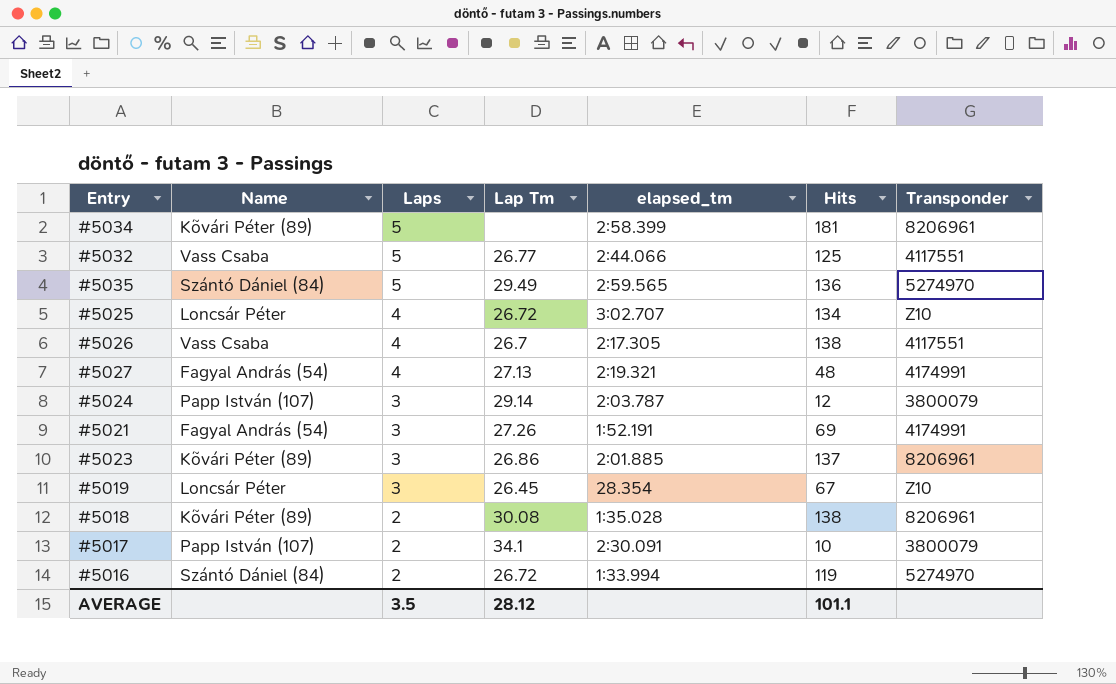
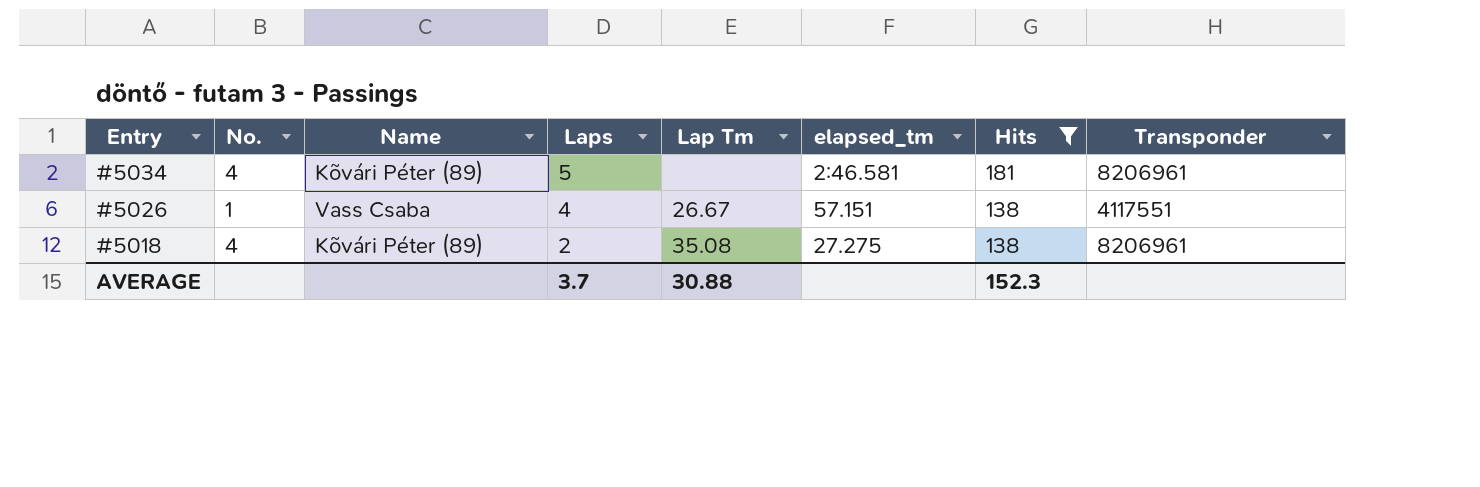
filter: none -> Hits >= 138
column No. | position: none -> 2
#5034 | elapsed_tm: 2:58.399 -> 2:46.581
#5026 | Lap Tm: 26.7 -> 26.67
#5026 | elapsed_tm: 2:17.305 -> 57.151
#5018 | Lap Tm: 30.08 -> 35.08
#5018 | elapsed_tm: 1:35.028 -> 27.275
AVERAGE | Laps: 3.5 -> 3.7
AVERAGE | Lap Tm: 28.12 -> 30.88
AVERAGE | Hits: 101.1 -> 152.3

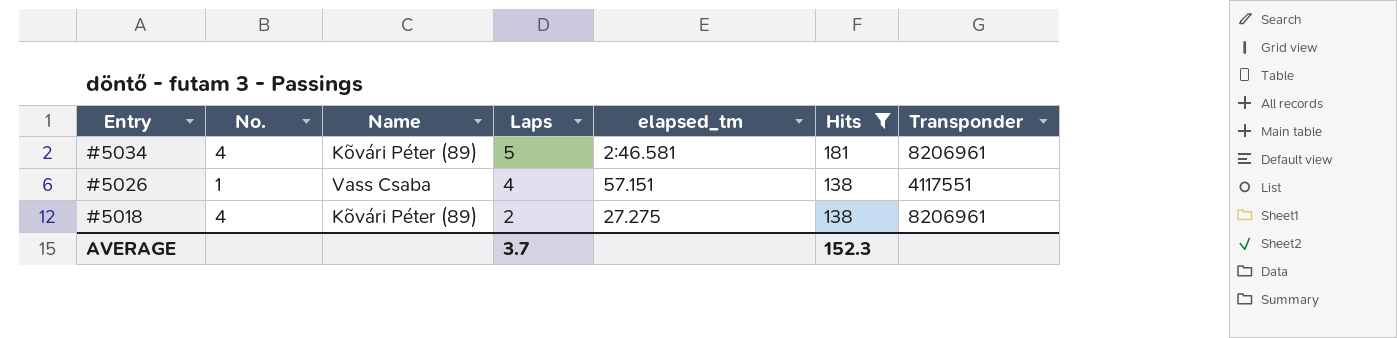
column Lap Tm | position: 5 -> none

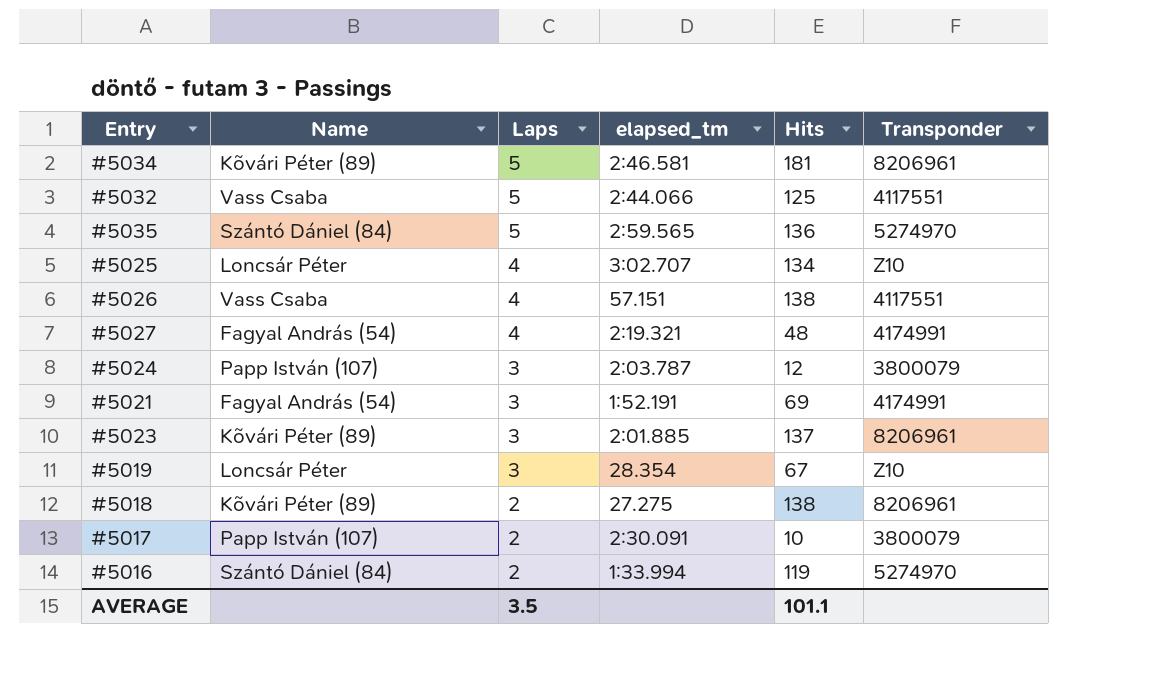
filter: Hits >= 138 -> none
column No. | position: 2 -> none
AVERAGE | Laps: 3.7 -> 3.5
AVERAGE | Hits: 152.3 -> 101.1

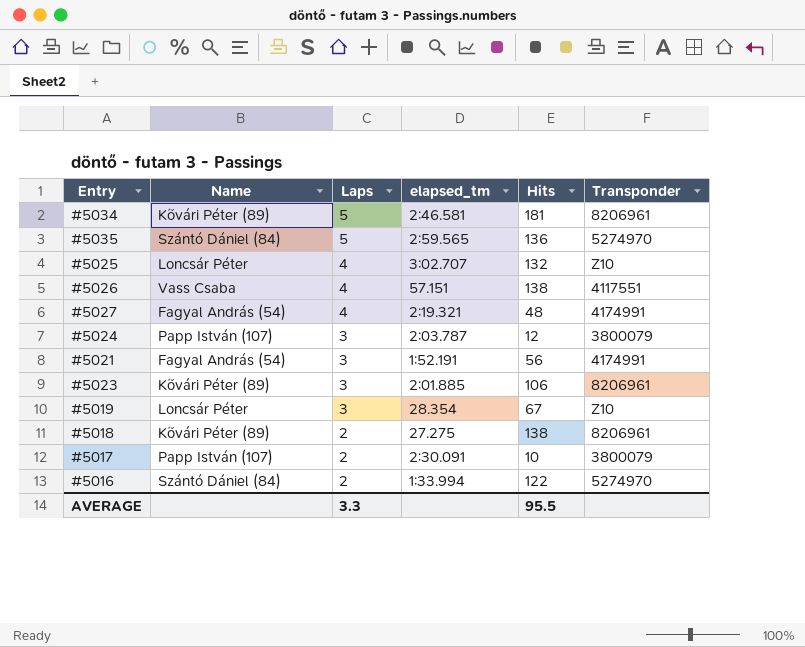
row #5032: Vass Csaba | 5 | 2:44.066 | 125 | 4117551 -> none
#5025 | Hits: 134 -> 132
#5021 | Hits: 69 -> 56
#5023 | Hits: 137 -> 106
#5016 | Hits: 119 -> 122
AVERAGE | Laps: 3.5 -> 3.3
AVERAGE | Hits: 101.1 -> 95.5

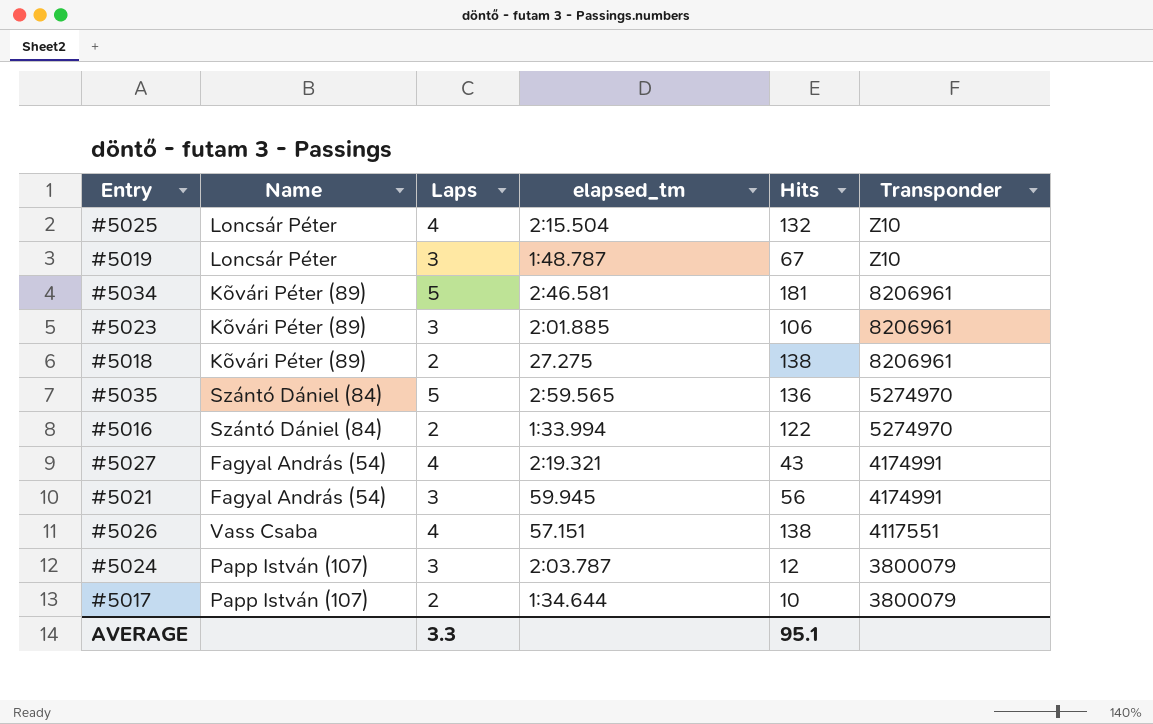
row order: Laps descending -> Transponder descending
#5025 | elapsed_tm: 3:02.707 -> 2:15.504
#5019 | elapsed_tm: 28.354 -> 1:48.787
#5027 | Hits: 48 -> 43
#5021 | elapsed_tm: 1:52.191 -> 59.945
#5017 | elapsed_tm: 2:30.091 -> 1:34.644
AVERAGE | Hits: 95.5 -> 95.1

